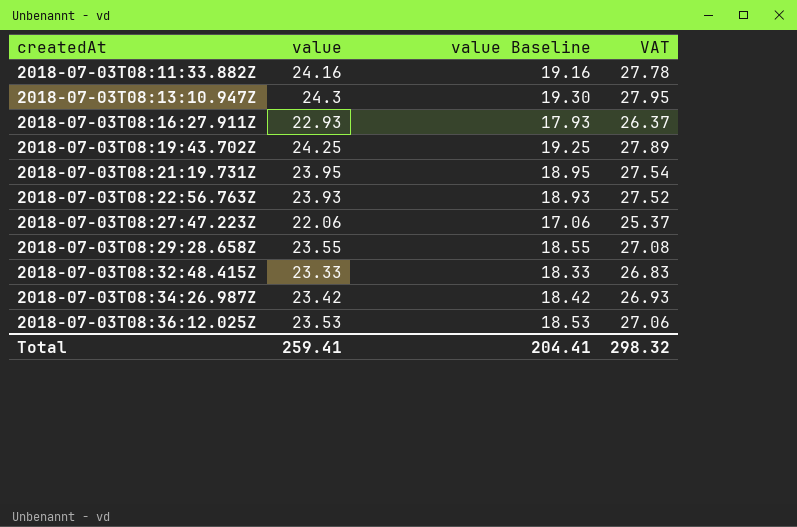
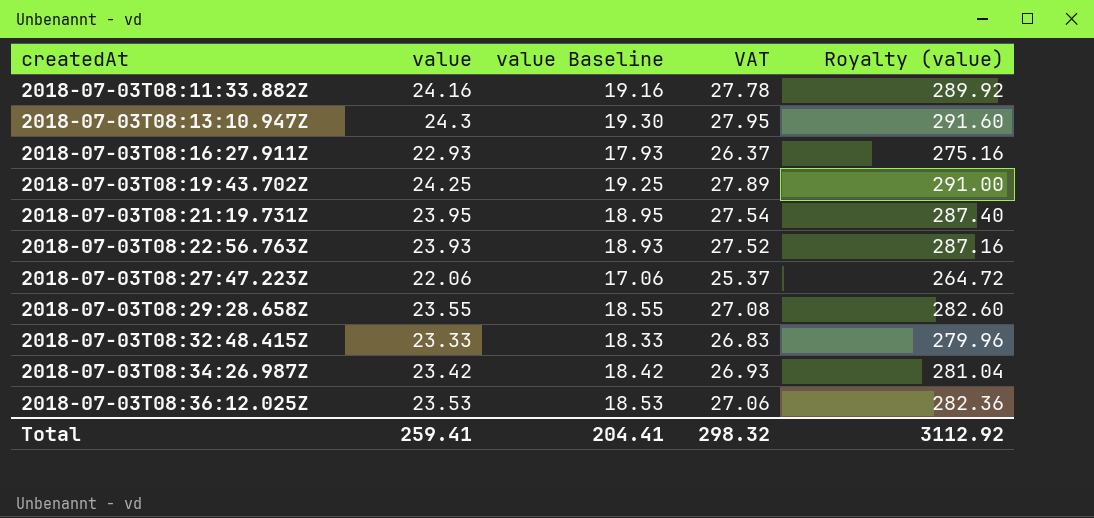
column Royalty (value) | formula: none -> [value] * 12

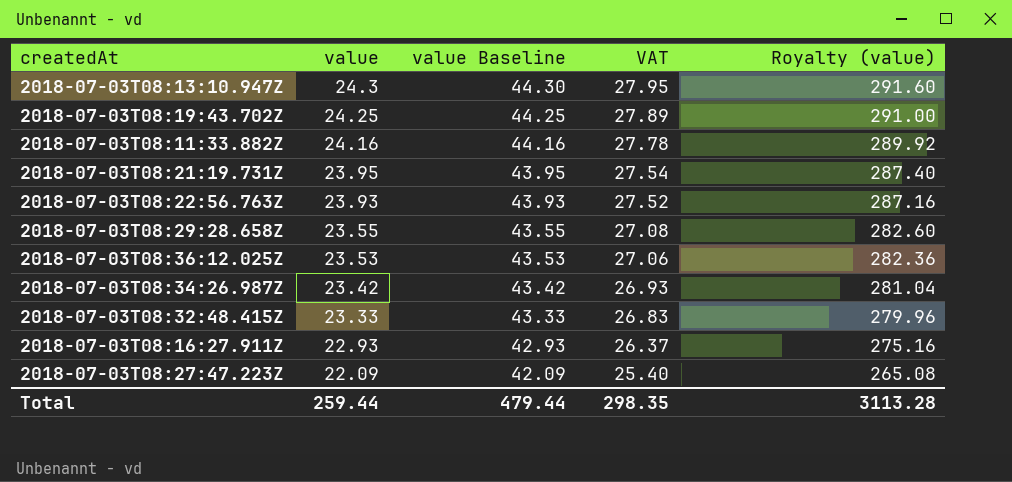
row order: createdAt ascending -> value descending
column value Baseline | formula: [value] - 5 -> [value] + 20
2018-07-03T08:27:47.223Z | value: 22.06 -> 22.09
2018-07-03T08:27:47.223Z | VAT: 25.37 -> 25.40
2018-07-03T08:27:47.223Z | Royalty (value): 264.72 -> 265.08
Total | value: 259.41 -> 259.44
Total | value Baseline: 204.41 -> 479.44
Total | VAT: 298.32 -> 298.35
Total | Royalty (value): 3112.92 -> 3113.28

